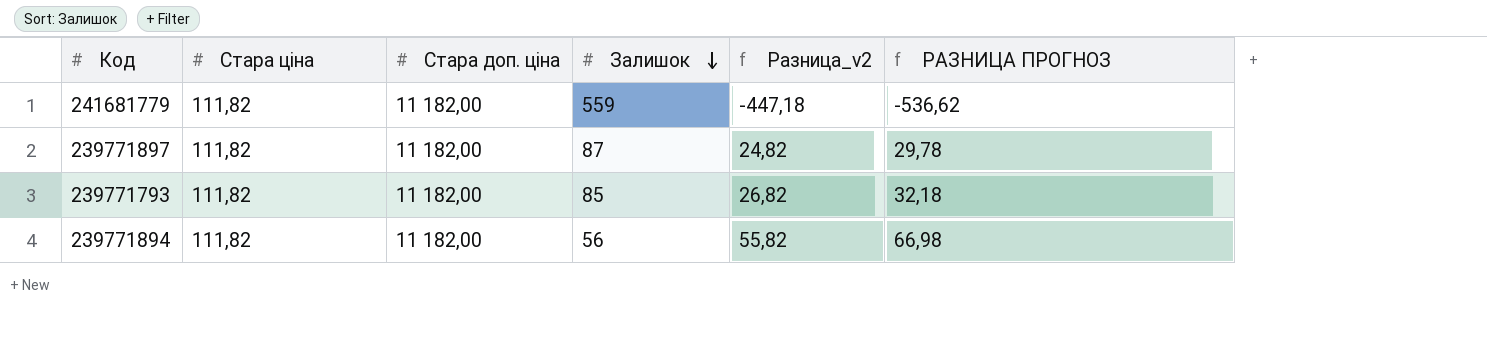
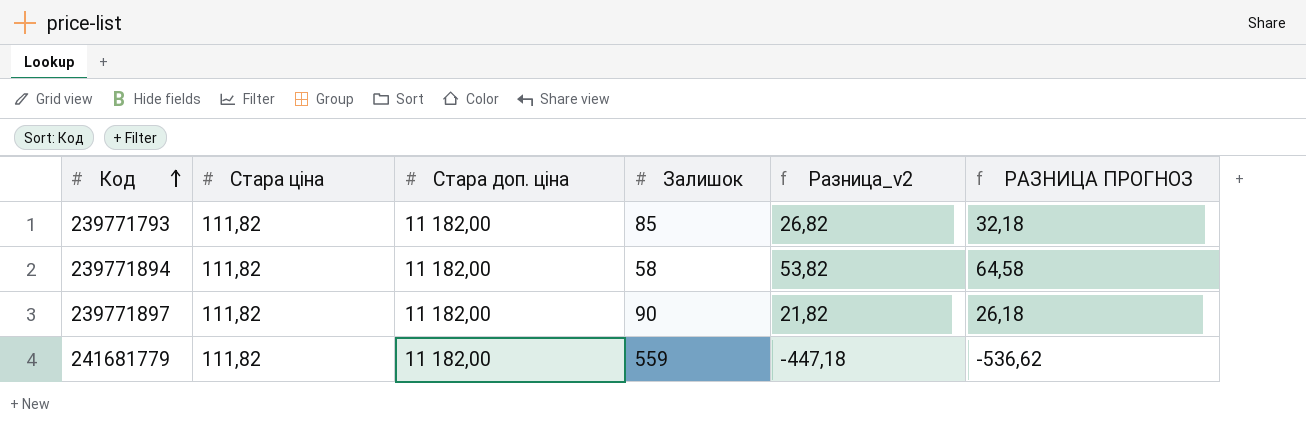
row order: Залишок descending -> Код ascending
239771894 | Залишок: 56 -> 58
239771894 | Разница_v2: 55,82 -> 53,82
239771894 | РАЗНИЦА ПРОГНОЗ: 66,98 -> 64,58
239771897 | Залишок: 87 -> 90
239771897 | Разница_v2: 24,82 -> 21,82
239771897 | РАЗНИЦА ПРОГНОЗ: 29,78 -> 26,18

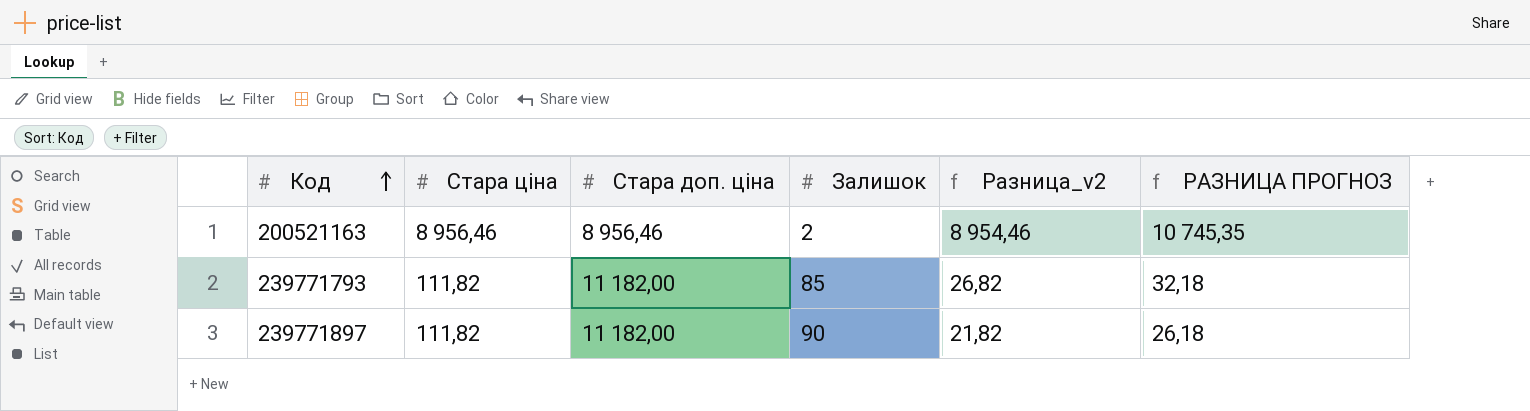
row 239771894: 111,82 | 11 182,00 | 58 | 53,82 | 64,58 -> none
row 241681779: 111,82 | 11 182,00 | 559 | -447,18 | -536,62 -> none
row 200521163: none -> 8 956,46 | 8 956,46 | 2 | 8 954,46 | 10 745,35

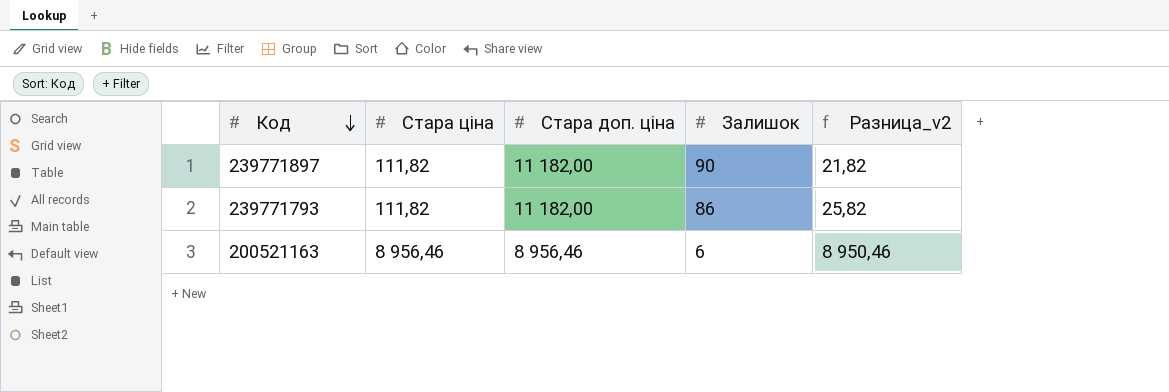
row order: Код ascending -> Код descending
column РАЗНИЦА ПРОГНОЗ | formula: [Разница_v2] * 1,2 -> none
239771793 | Залишок: 85 -> 86
239771793 | Разница_v2: 26,82 -> 25,82
200521163 | Залишок: 2 -> 6
200521163 | Разница_v2: 8 954,46 -> 8 950,46

